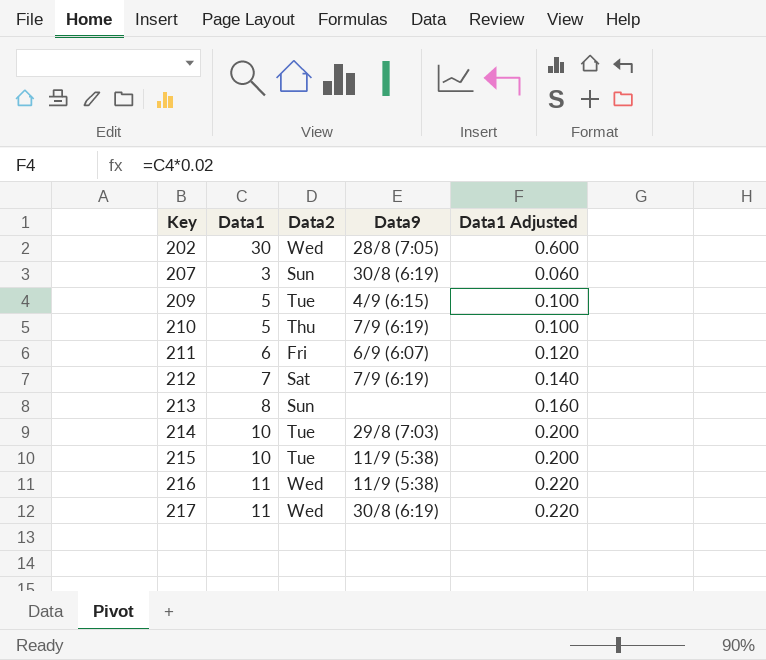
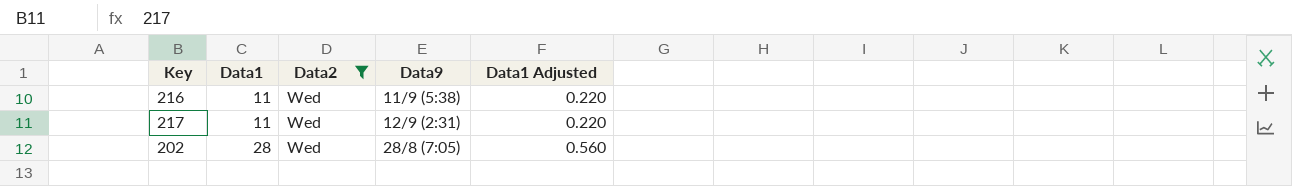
filter: none -> Data2 = Wed
row order: Key ascending -> Data1 ascending
217 | Data9: 30/8 (6:19) -> 12/9 (2:31)
202 | Data1: 30 -> 28
202 | Data1 Adjusted: 0.600 -> 0.560

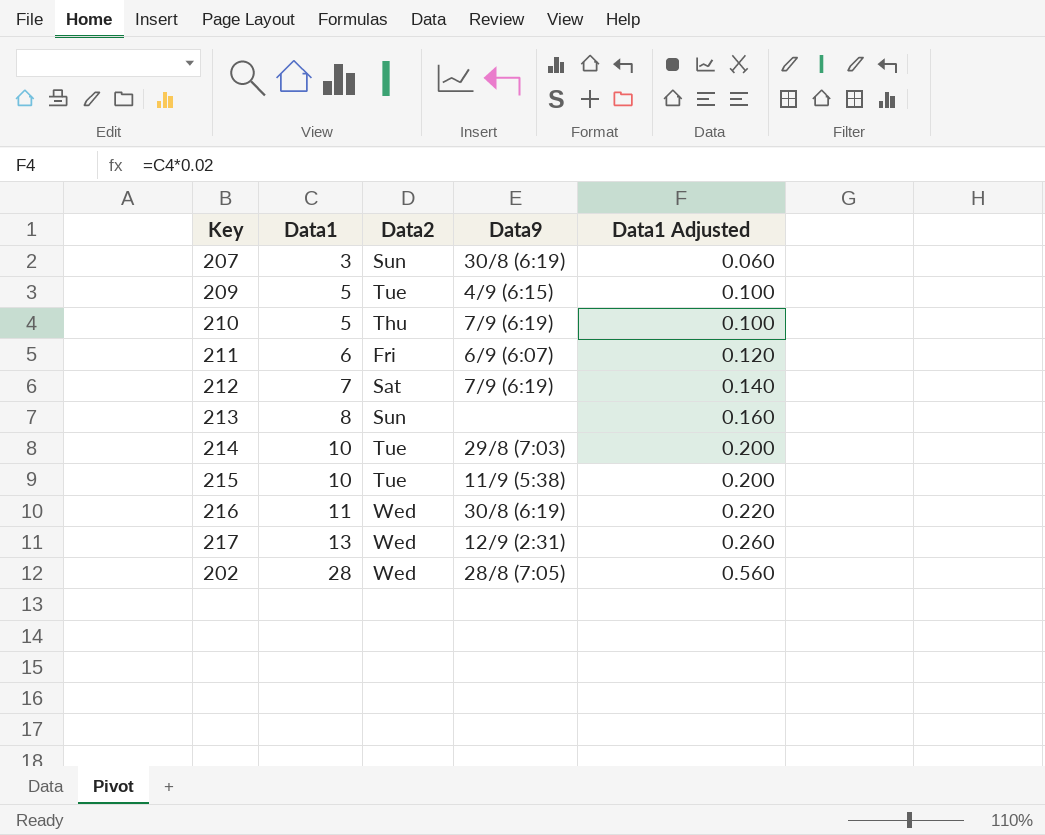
filter: Data2 = Wed -> none
216 | Data9: 11/9 (5:38) -> 30/8 (6:19)
217 | Data1: 11 -> 13
217 | Data1 Adjusted: 0.220 -> 0.260

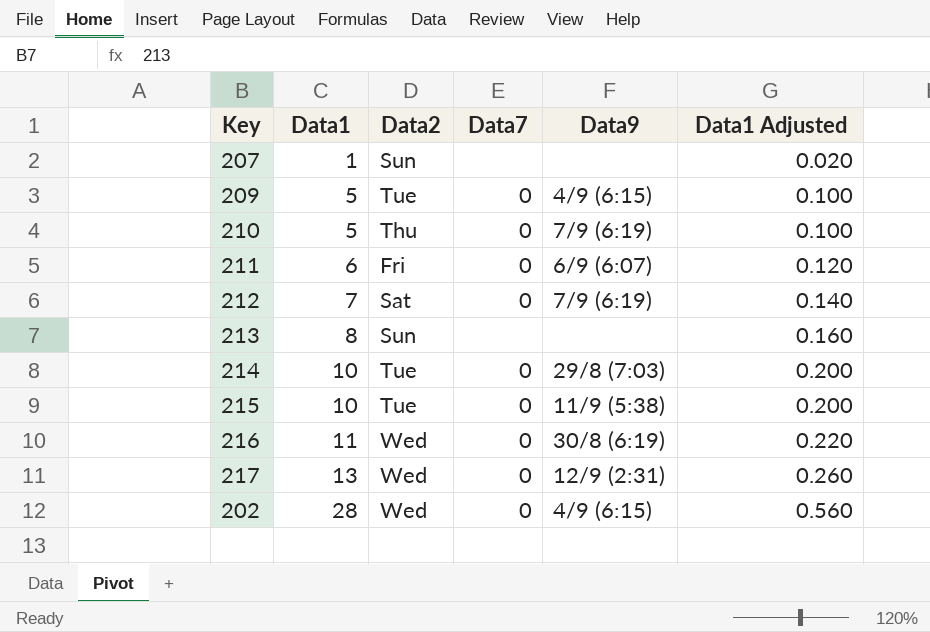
column Data7 | position: none -> 4
207 | Data1: 3 -> 1
207 | Data9: 30/8 (6:19) -> none
207 | Data1 Adjusted: 0.060 -> 0.020
202 | Data9: 28/8 (7:05) -> 4/9 (6:15)

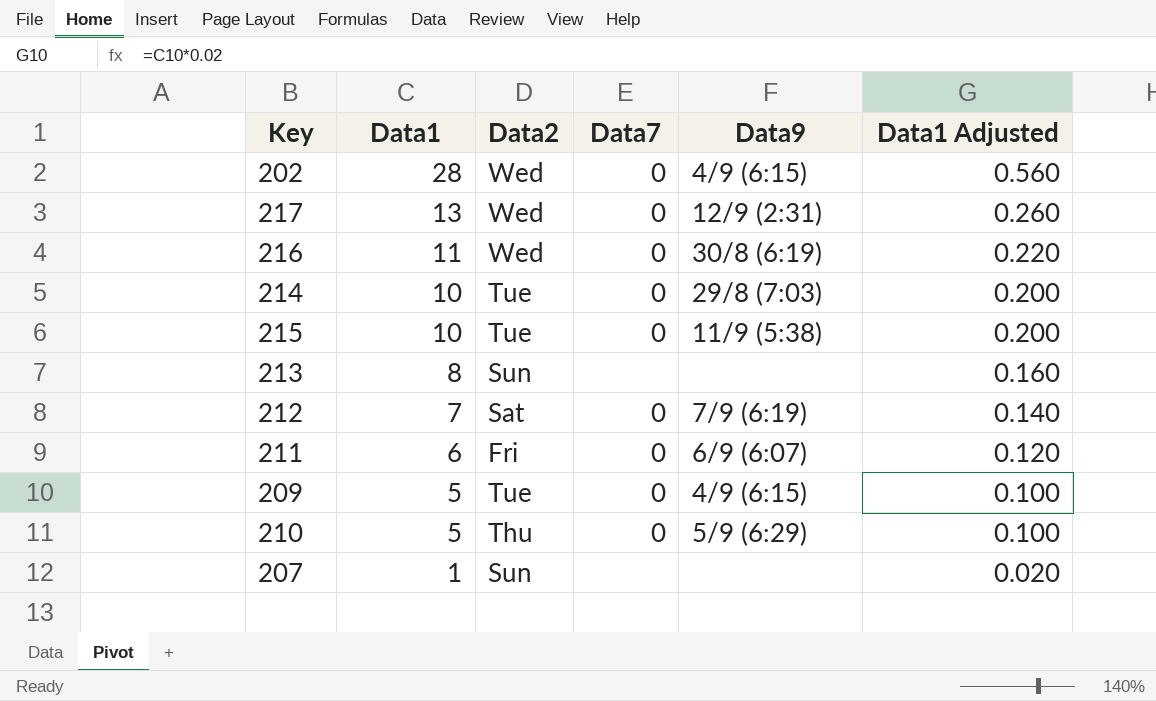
row order: Data1 ascending -> Data1 descending
210 | Data9: 7/9 (6:19) -> 5/9 (6:29)

